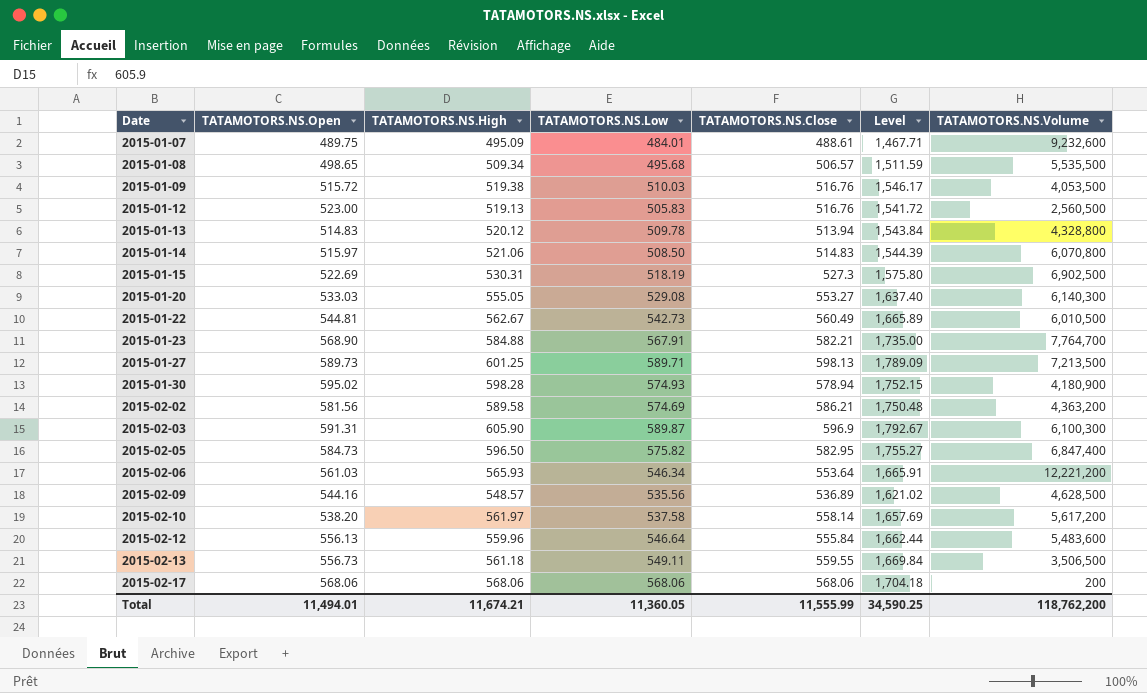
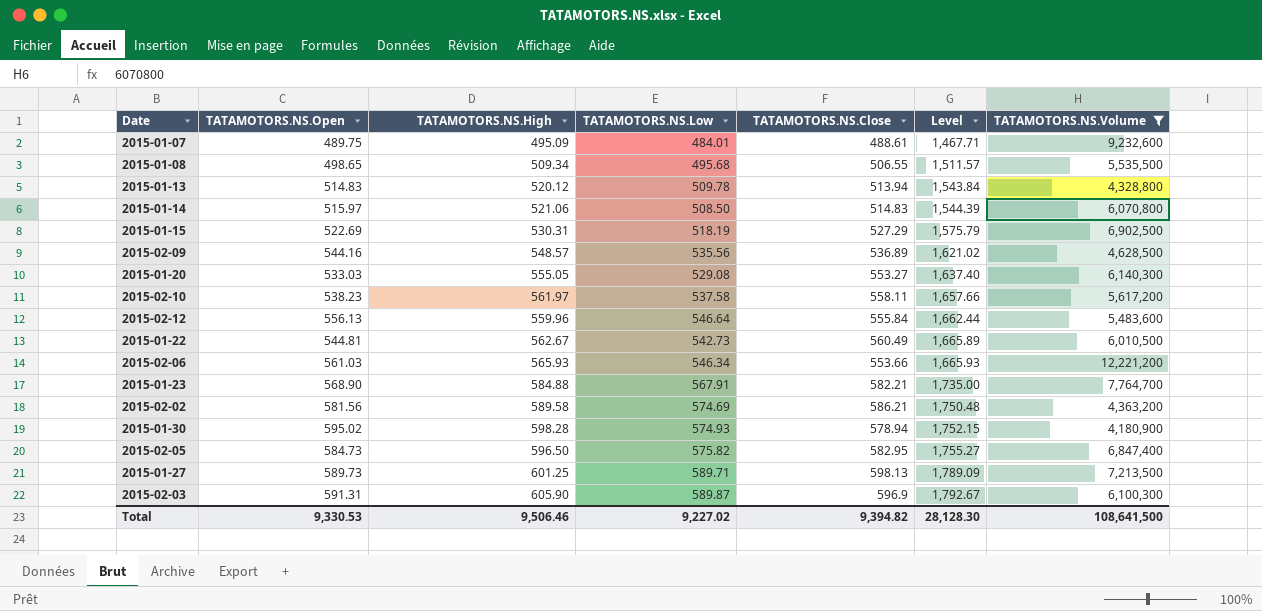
filter: none -> TATAMOTORS.NS.Volume >= 4,180,900
row order: Date ascending -> Level ascending
2015-01-08 | TATAMOTORS.NS.Close: 506.57 -> 506.55
2015-01-08 | Level: 1,511.59 -> 1,511.57
2015-01-15 | TATAMOTORS.NS.Close: 527.3 -> 527.29
2015-01-15 | Level: 1,575.80 -> 1,575.79
2015-02-10 | TATAMOTORS.NS.Open: 538.20 -> 538.23
2015-02-10 | TATAMOTORS.NS.Close: 558.14 -> 558.11
2015-02-10 | Level: 1,657.69 -> 1,657.66
2015-02-06 | TATAMOTORS.NS.Close: 553.64 -> 553.66
2015-02-06 | Level: 1,665.91 -> 1,665.93
Total | TATAMOTORS.NS.Open: 11,494.01 -> 9,330.53
Total | TATAMOTORS.NS.High: 11,674.21 -> 9,506.46
Total | TATAMOTORS.NS.Low: 11,360.05 -> 9,227.02
Total | TATAMOTORS.NS.Close: 11,555.99 -> 9,394.82
Total | Level: 34,590.25 -> 28,128.30
Total | TATAMOTORS.NS.Volume: 118,762,200 -> 108,641,500

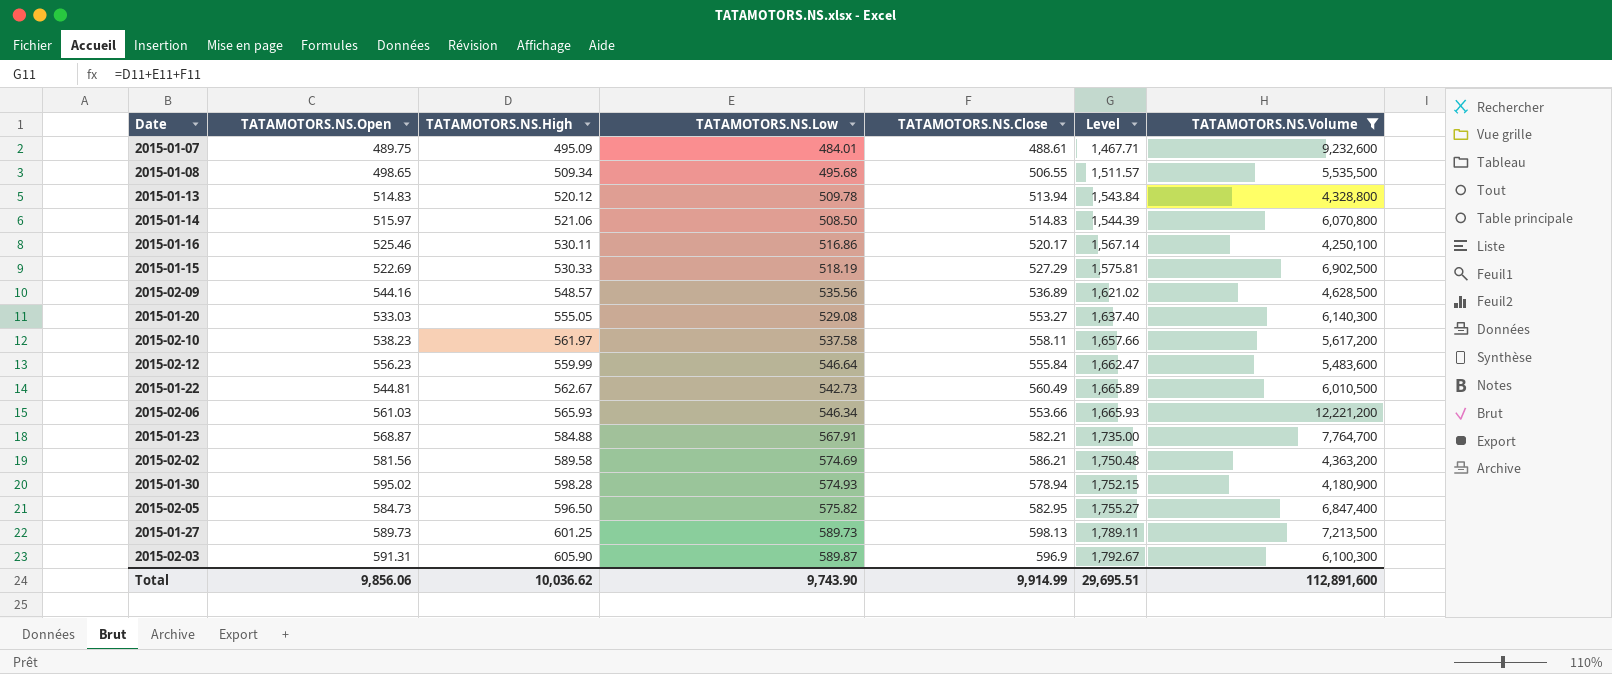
row 2015-01-16: none -> 525.46 | 530.11 | 516.86 | 520.17 | 1,567.14 | 4,250,100
2015-01-15 | TATAMOTORS.NS.High: 530.31 -> 530.33
2015-01-15 | Level: 1,575.79 -> 1,575.81
2015-02-12 | TATAMOTORS.NS.Open: 556.13 -> 556.23
2015-02-12 | TATAMOTORS.NS.High: 559.96 -> 559.99
2015-02-12 | Level: 1,662.44 -> 1,662.47
2015-01-23 | TATAMOTORS.NS.Open: 568.90 -> 568.87
2015-01-27 | TATAMOTORS.NS.Low: 589.71 -> 589.73
2015-01-27 | Level: 1,789.09 -> 1,789.11
Total | TATAMOTORS.NS.Open: 9,330.53 -> 9,856.06
Total | TATAMOTORS.NS.High: 9,506.46 -> 10,036.62
Total | TATAMOTORS.NS.Low: 9,227.02 -> 9,743.90
Total | TATAMOTORS.NS.Close: 9,394.82 -> 9,914.99
Total | Level: 28,128.30 -> 29,695.51
Total | TATAMOTORS.NS.Volume: 108,641,500 -> 112,891,600

